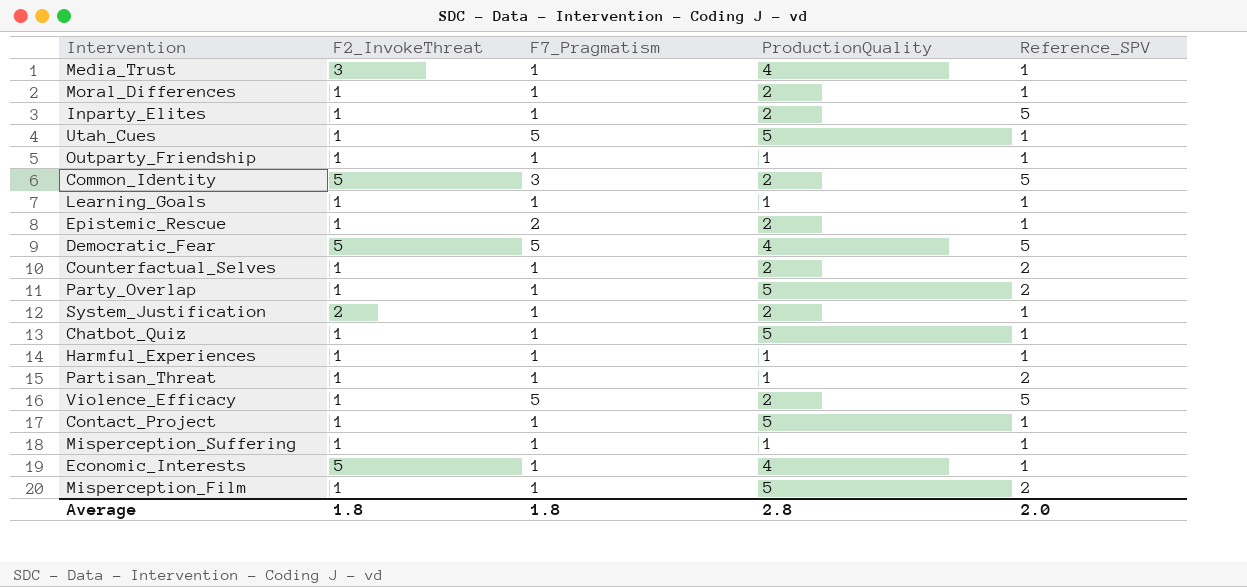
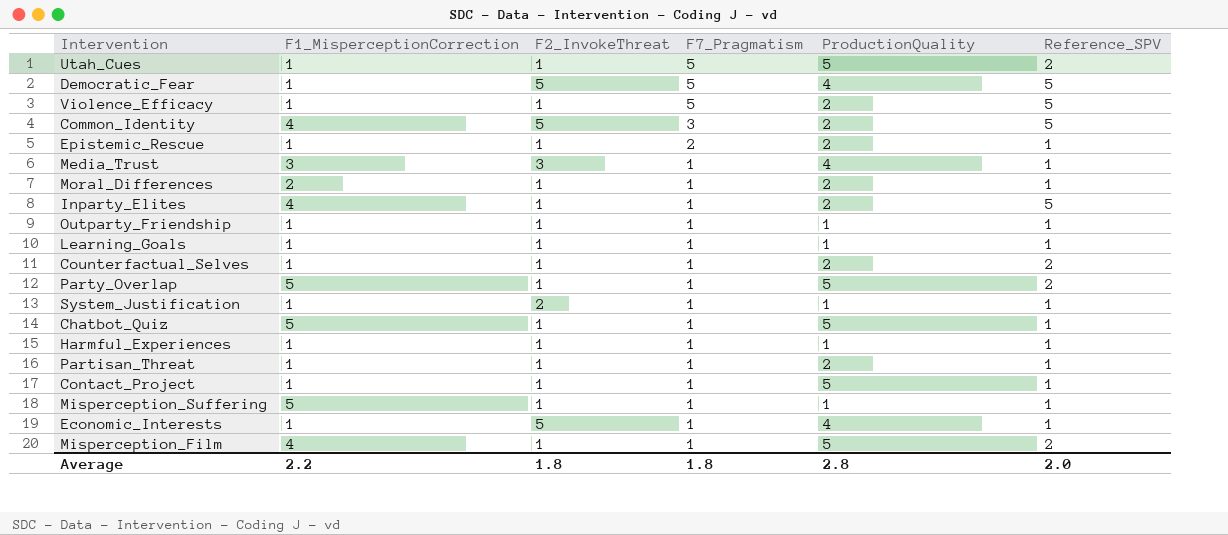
row order: none -> F7_Pragmatism descending
column F1_MisperceptionCorrection | position: none -> 2
Utah_Cues | Reference_SPV: 1 -> 2
System_Justification | ProductionQuality: 2 -> 1
Partisan_Threat | ProductionQuality: 1 -> 2
Partisan_Threat | Reference_SPV: 2 -> 1

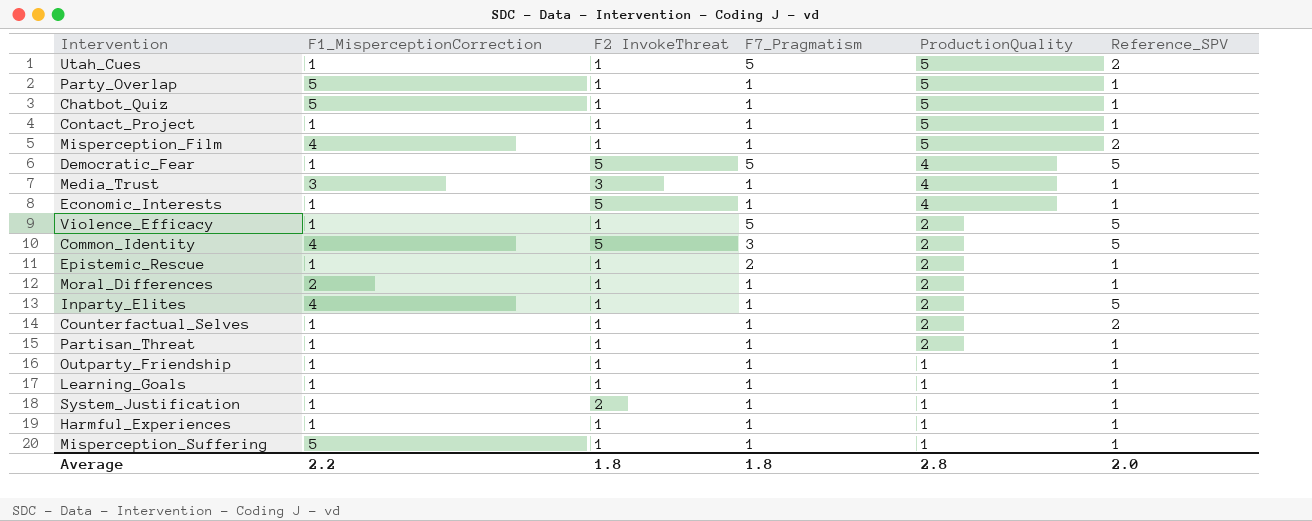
row order: F7_Pragmatism descending -> ProductionQuality descending
column name: F2_InvokeThreat -> F2 InvokeThreat
Party_Overlap | Reference_SPV: 2 -> 1

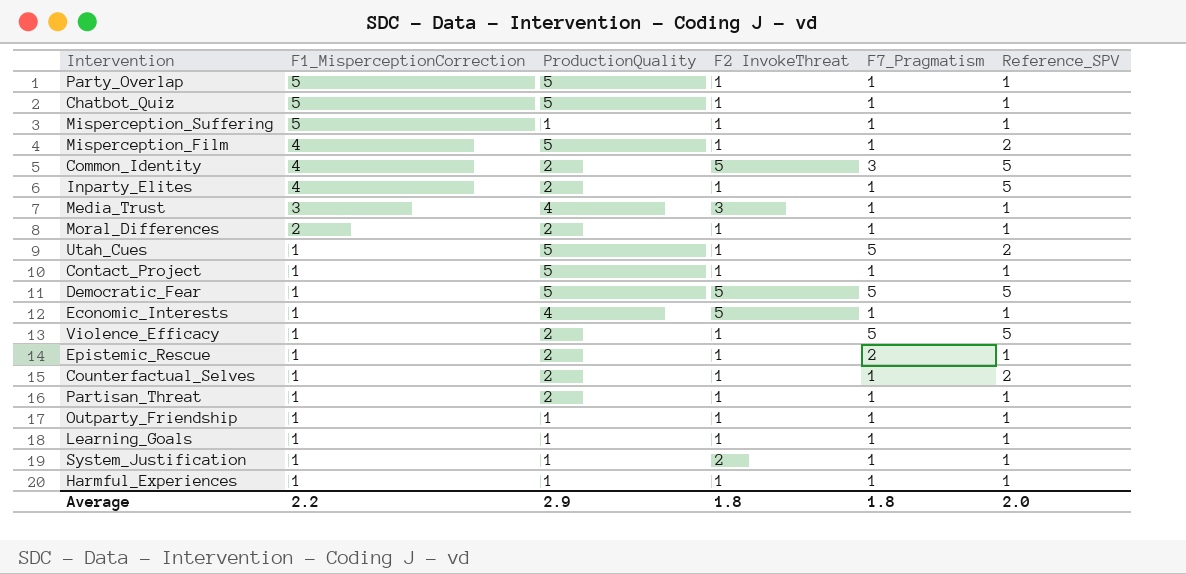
row order: ProductionQuality descending -> F1_MisperceptionCorrection descending
column ProductionQuality | position: 5 -> 3
Democratic_Fear | ProductionQuality: 4 -> 5
Average | ProductionQuality: 2.8 -> 2.9

